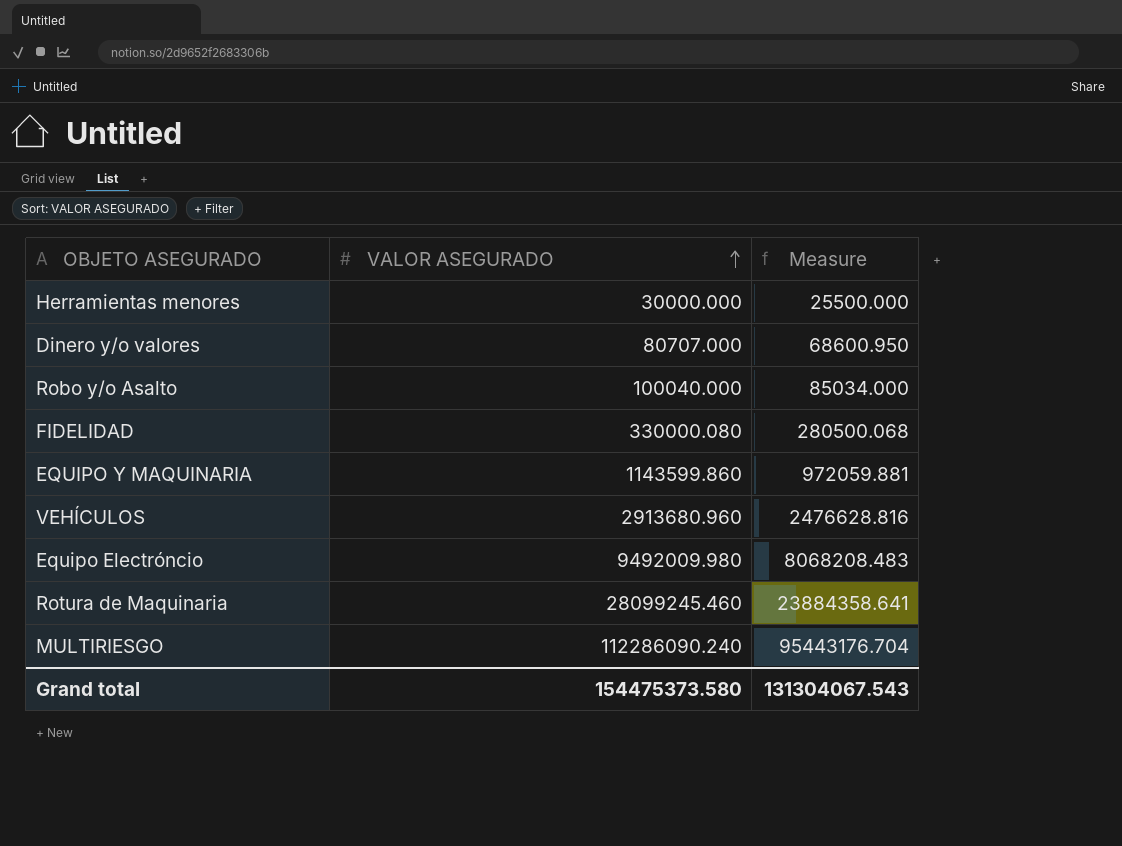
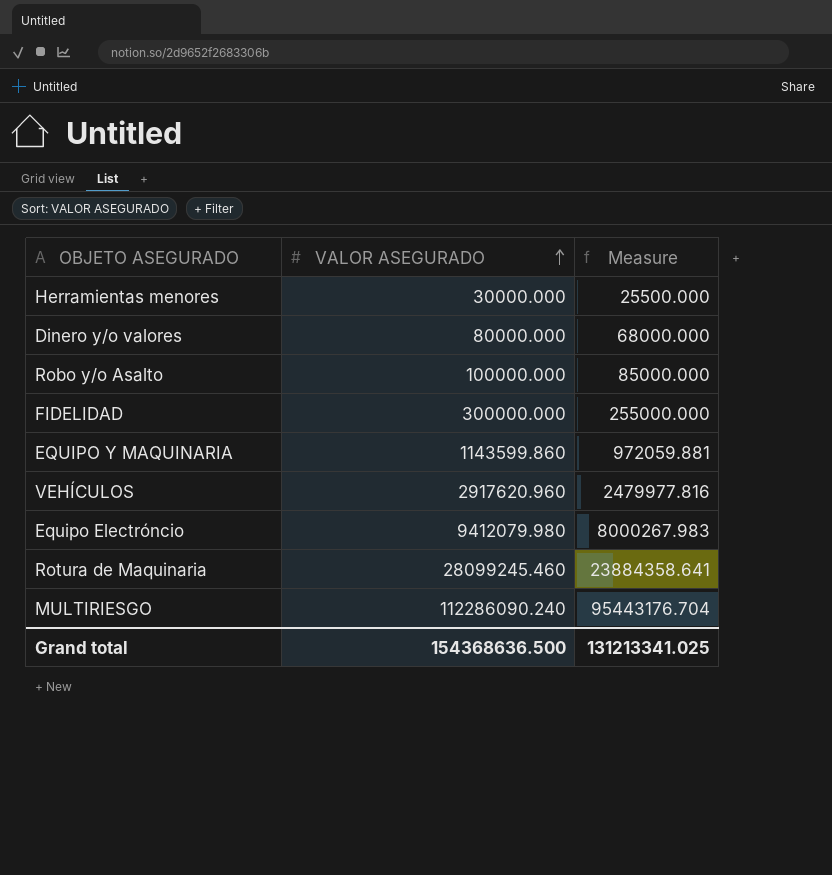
Dinero y/o valores | VALOR ASEGURADO: 80707.000 -> 80000.000
Dinero y/o valores | Measure: 68600.950 -> 68000.000
Robo y/o Asalto | VALOR ASEGURADO: 100040.000 -> 100000.000
Robo y/o Asalto | Measure: 85034.000 -> 85000.000
FIDELIDAD | VALOR ASEGURADO: 330000.080 -> 300000.000
FIDELIDAD | Measure: 280500.068 -> 255000.000
VEHÍCULOS | VALOR ASEGURADO: 2913680.960 -> 2917620.960
VEHÍCULOS | Measure: 2476628.816 -> 2479977.816
Equipo Electróncio | VALOR ASEGURADO: 9492009.980 -> 9412079.980
Equipo Electróncio | Measure: 8068208.483 -> 8000267.983
Grand total | VALOR ASEGURADO: 154475373.580 -> 154368636.500
Grand total | Measure: 131304067.543 -> 131213341.025

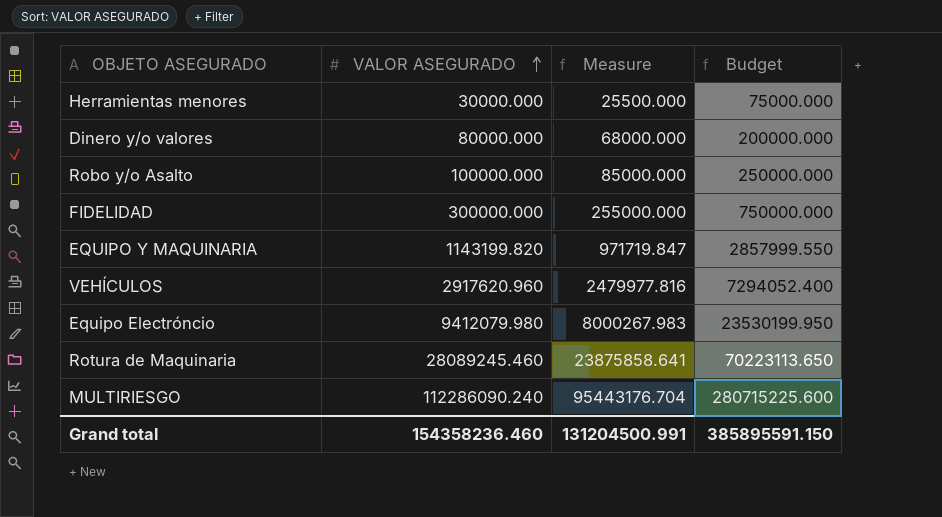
column Budget | formula: none -> [VALOR ASEGURADO] * 2.5
EQUIPO Y MAQUINARIA | VALOR ASEGURADO: 1143599.860 -> 1143199.820
EQUIPO Y MAQUINARIA | Measure: 972059.881 -> 971719.847
Rotura de Maquinaria | VALOR ASEGURADO: 28099245.460 -> 28089245.460
Rotura de Maquinaria | Measure: 23884358.641 -> 23875858.641
Grand total | VALOR ASEGURADO: 154368636.500 -> 154358236.460
Grand total | Measure: 131213341.025 -> 131204500.991

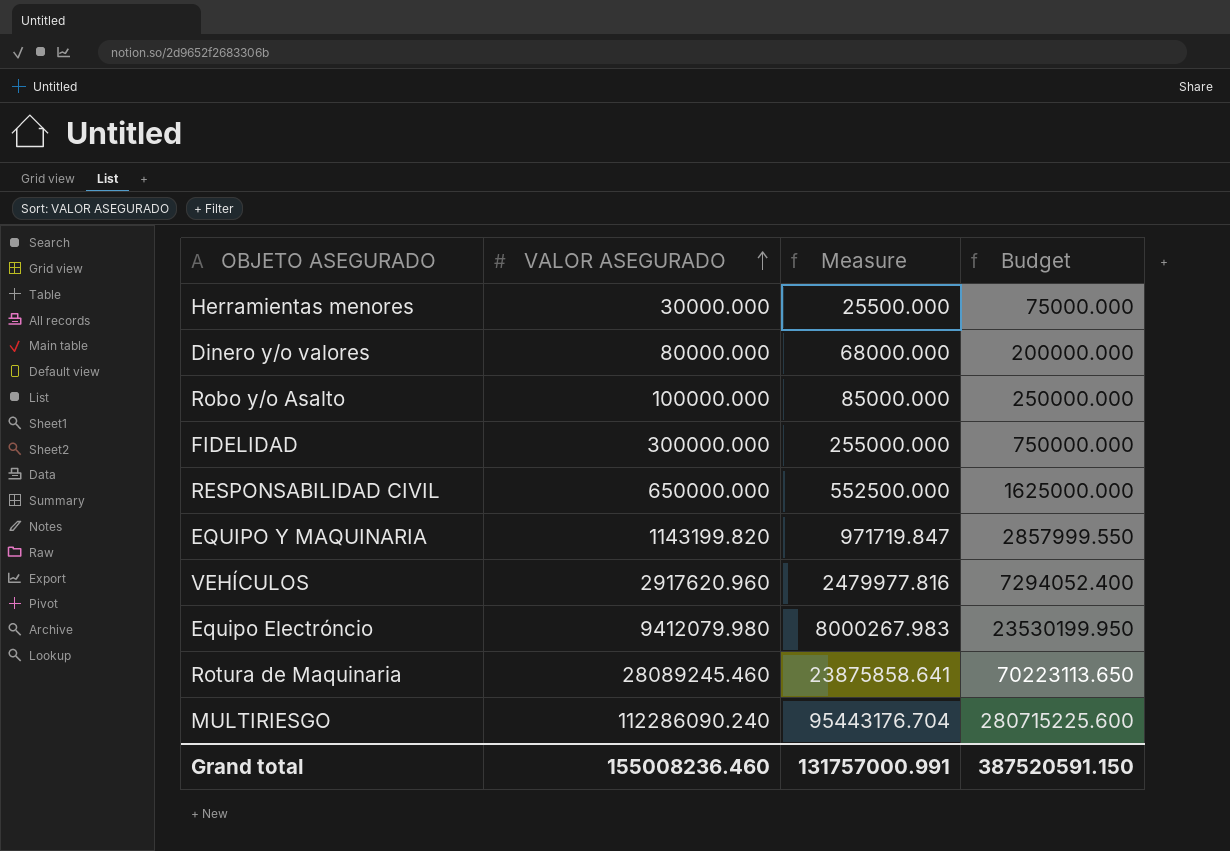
row RESPONSABILIDAD CIVIL: none -> 650000.000 | 552500.000 | 1625000.000
Grand total | VALOR ASEGURADO: 154358236.460 -> 155008236.460
Grand total | Measure: 131204500.991 -> 131757000.991
Grand total | Budget: 385895591.150 -> 387520591.150

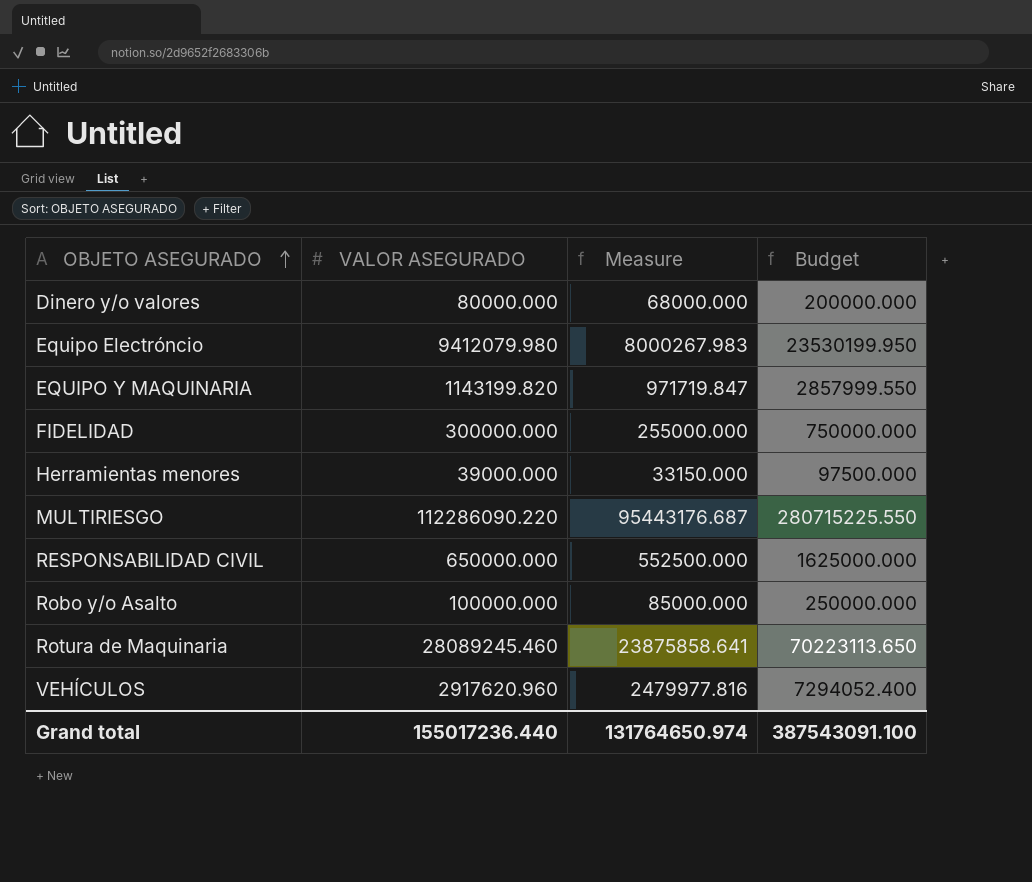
row order: VALOR ASEGURADO ascending -> OBJETO ASEGURADO ascending
Herramientas menores | VALOR ASEGURADO: 30000.000 -> 39000.000
Herramientas menores | Measure: 25500.000 -> 33150.000
Herramientas menores | Budget: 75000.000 -> 97500.000
MULTIRIESGO | VALOR ASEGURADO: 112286090.240 -> 112286090.220
MULTIRIESGO | Measure: 95443176.704 -> 95443176.687
MULTIRIESGO | Budget: 280715225.600 -> 280715225.550
Grand total | VALOR ASEGURADO: 155008236.460 -> 155017236.440
Grand total | Measure: 131757000.991 -> 131764650.974
Grand total | Budget: 387520591.150 -> 387543091.100

